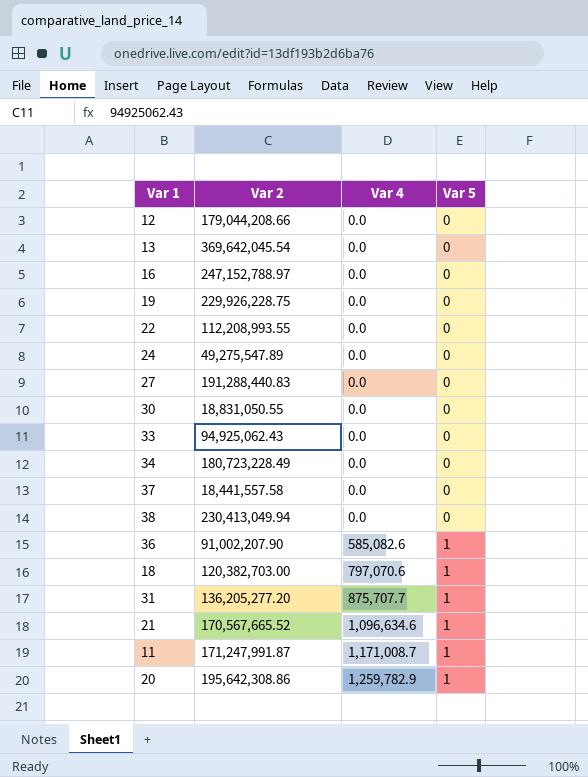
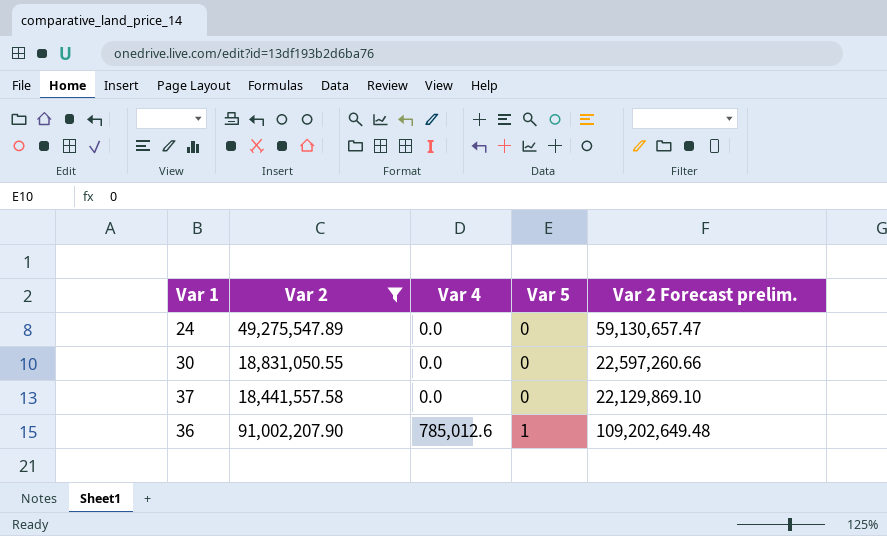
filter: none -> Var 2 <= 91,002,207.90
column Var 2 Forecast prelim. | formula: none -> [Var 2] * 1.2
36 | Var 4: 585,082.6 -> 785,012.6

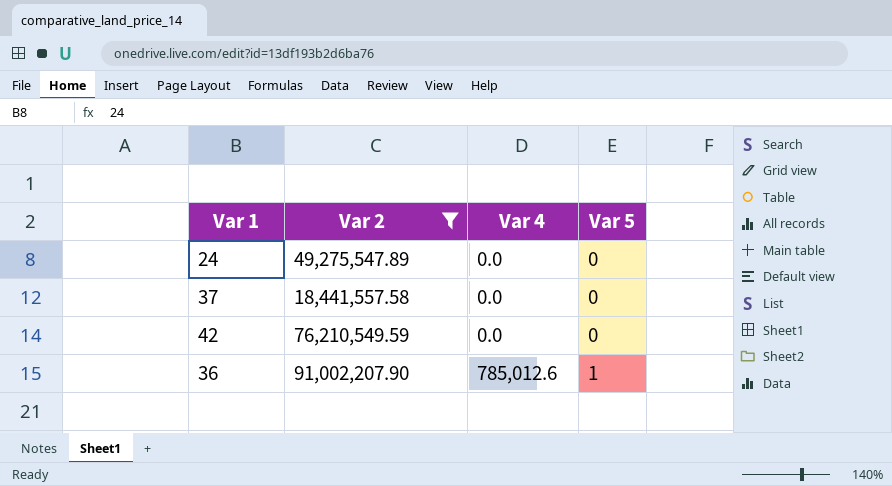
column Var 2 Forecast prelim. | formula: [Var 2] * 1.2 -> none
row 30: 18,831,050.55 | 0.0 | 0 | 22,597,260.66 -> none
row 42: none -> 76,210,549.59 | 0.0 | 0

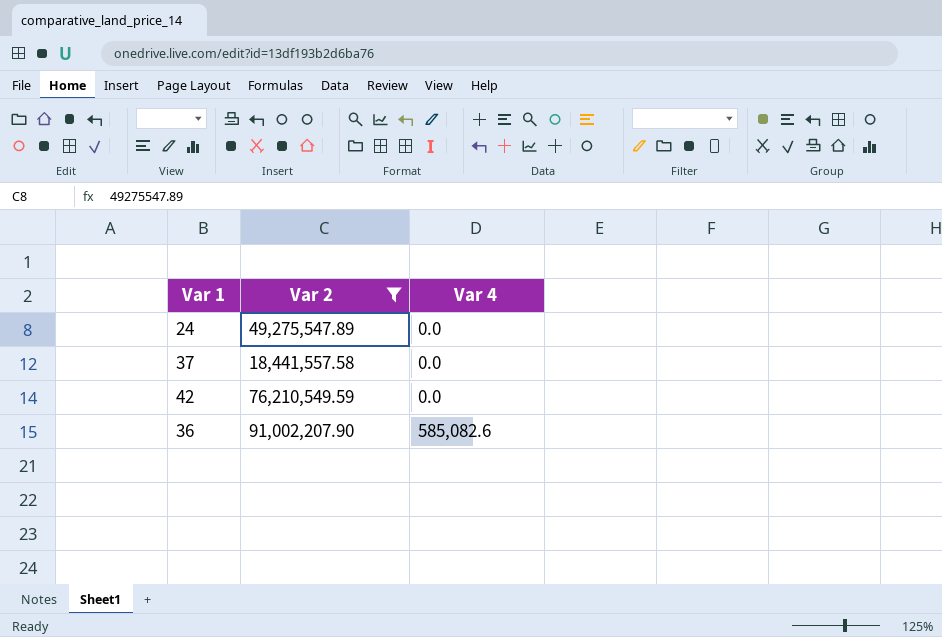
column Var 5 | position: 4 -> none
36 | Var 4: 785,012.6 -> 585,082.6

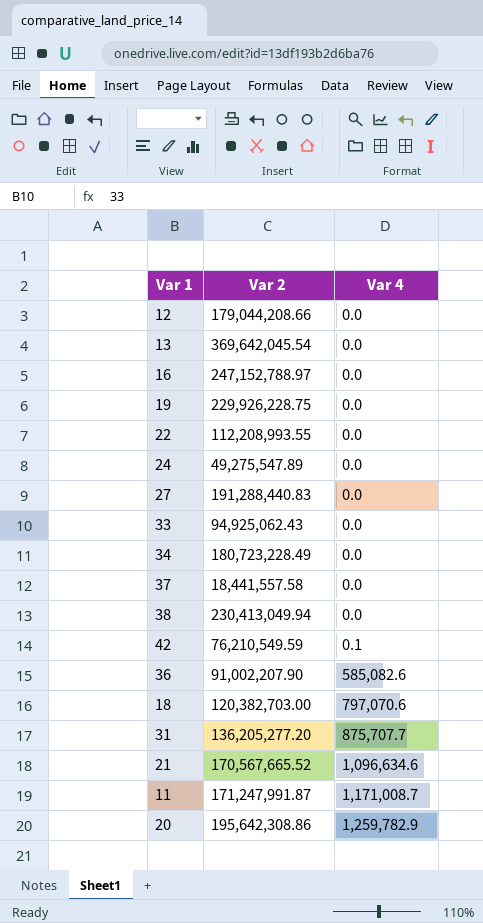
filter: Var 2 <= 91,002,207.90 -> none
42 | Var 4: 0.0 -> 0.1

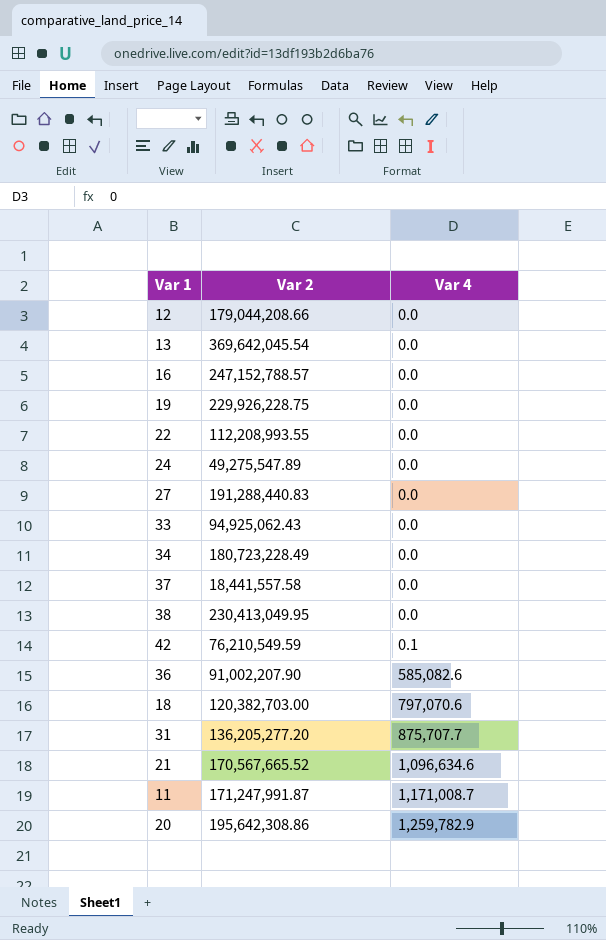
16 | Var 2: 247,152,788.97 -> 247,152,788.57
38 | Var 2: 230,413,049.94 -> 230,413,049.95

